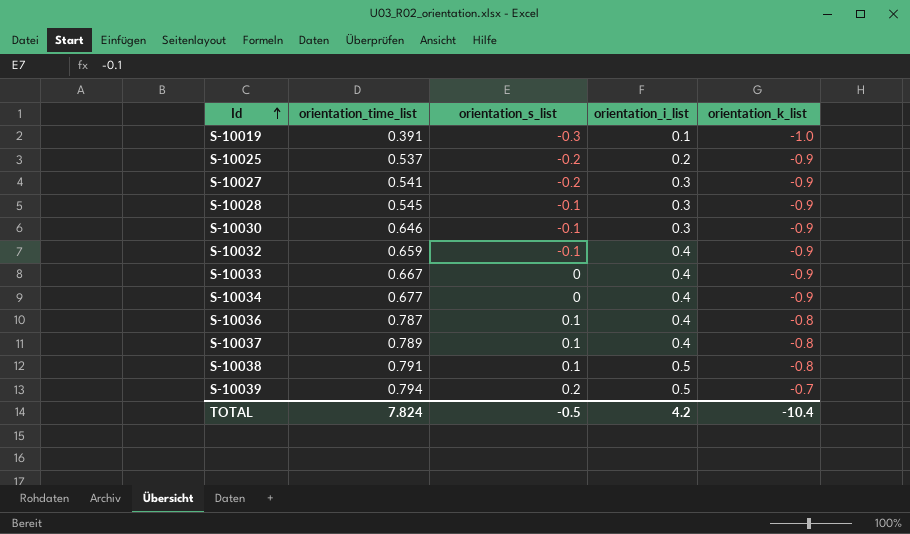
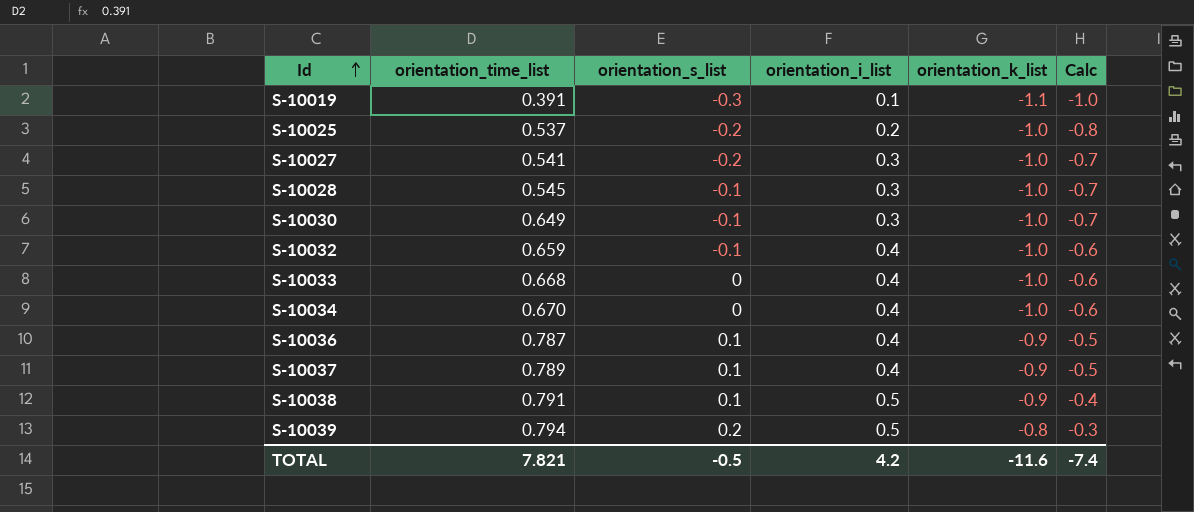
column Calc | formula: none -> [orientation_i_list] + [orientation_k_list]
S-10019 | orientation_k_list: -1.0 -> -1.1
S-10025 | orientation_k_list: -0.9 -> -1.0
S-10027 | orientation_k_list: -0.9 -> -1.0
S-10028 | orientation_k_list: -0.9 -> -1.0
S-10030 | orientation_time_list: 0.646 -> 0.649
S-10030 | orientation_k_list: -0.9 -> -1.0
S-10032 | orientation_k_list: -0.9 -> -1.0
S-10033 | orientation_time_list: 0.667 -> 0.668
S-10033 | orientation_k_list: -0.9 -> -1.0
S-10034 | orientation_time_list: 0.677 -> 0.670
S-10034 | orientation_k_list: -0.9 -> -1.0
S-10036 | orientation_k_list: -0.8 -> -0.9
S-10037 | orientation_k_list: -0.8 -> -0.9
S-10038 | orientation_k_list: -0.8 -> -0.9
S-10039 | orientation_k_list: -0.7 -> -0.8
TOTAL | orientation_time_list: 7.824 -> 7.821
TOTAL | orientation_k_list: -10.4 -> -11.6

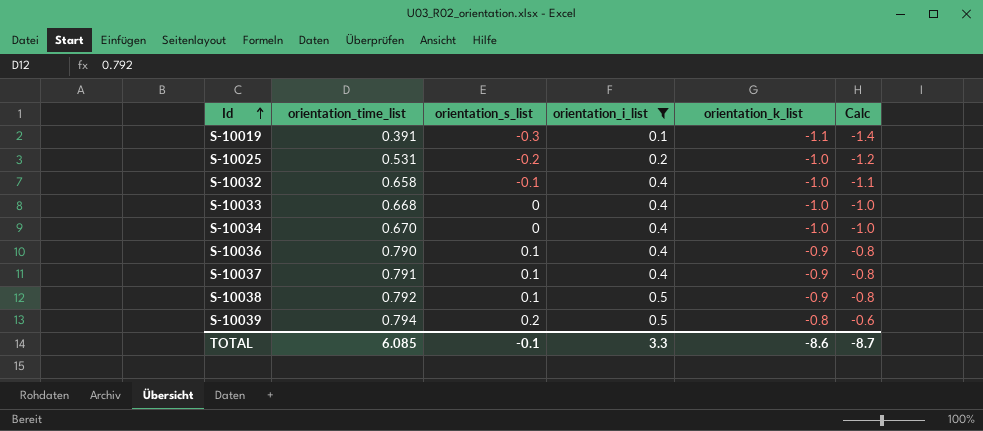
filter: none -> orientation_i_list != 0.3
column Calc | formula: [orientation_i_list] + [orientation_k_list] -> [orientation_s_list] + [orientation_k_list]
S-10025 | orientation_time_list: 0.537 -> 0.531
S-10032 | orientation_time_list: 0.659 -> 0.658
S-10036 | orientation_time_list: 0.787 -> 0.790
S-10037 | orientation_time_list: 0.789 -> 0.791
S-10038 | orientation_time_list: 0.791 -> 0.792
TOTAL | orientation_time_list: 7.821 -> 6.085
TOTAL | orientation_s_list: -0.5 -> -0.1
TOTAL | orientation_i_list: 4.2 -> 3.3
TOTAL | orientation_k_list: -11.6 -> -8.6
TOTAL | Calc: -7.4 -> -8.7

